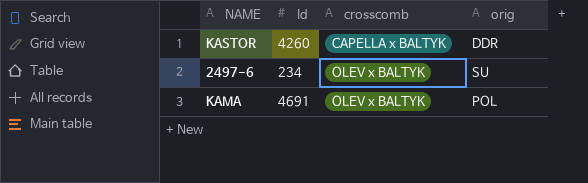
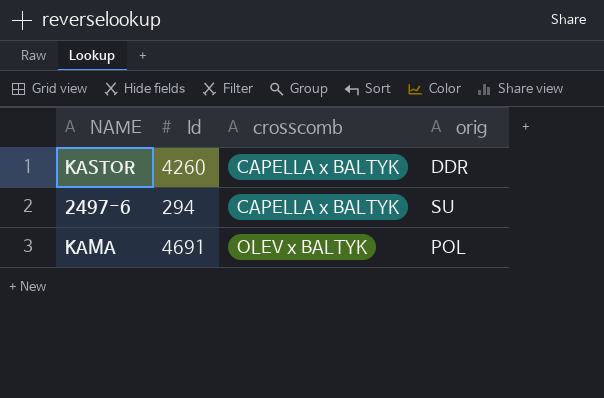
2497-6 | Id: 234 -> 294
2497-6 | crosscomb: OLEV x BALTYK -> CAPELLA x BALTYK

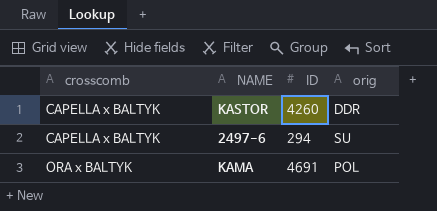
column crosscomb | position: 3 -> 1
column name: Id -> ID
KAMA | crosscomb: OLEV x BALTYK -> ORA x BALTYK

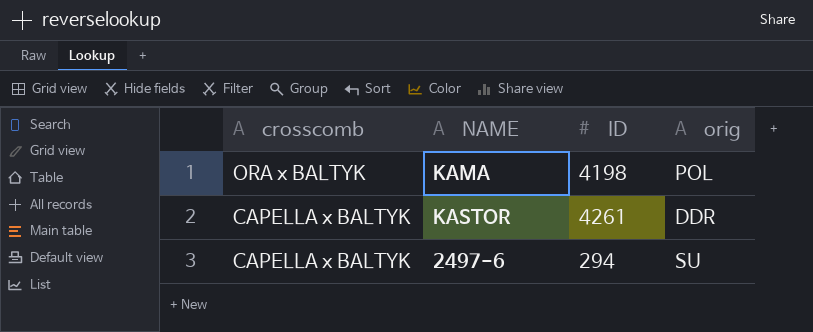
row order: crosscomb ascending -> crosscomb descending
KAMA | ID: 4691 -> 4198
KASTOR | ID: 4260 -> 4261

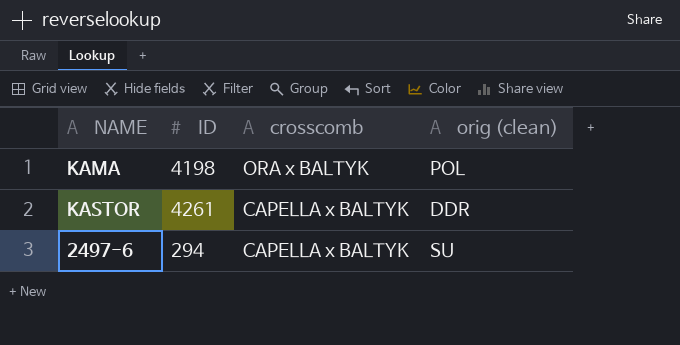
column crosscomb | position: 1 -> 3
column name: orig -> orig (clean)

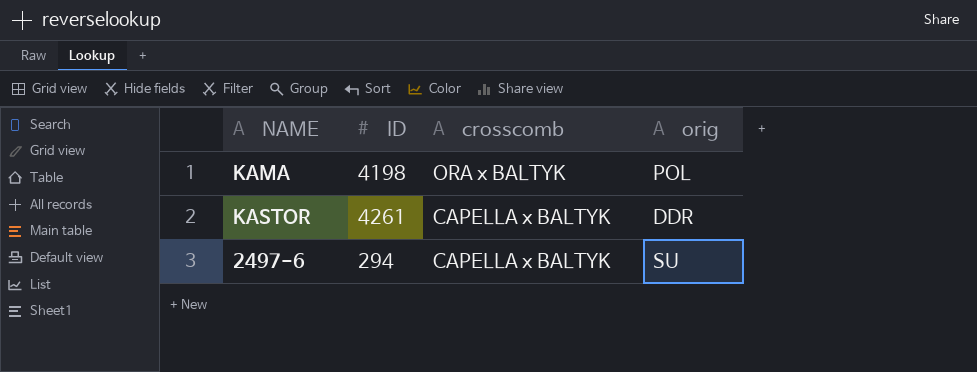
column name: orig (clean) -> orig

